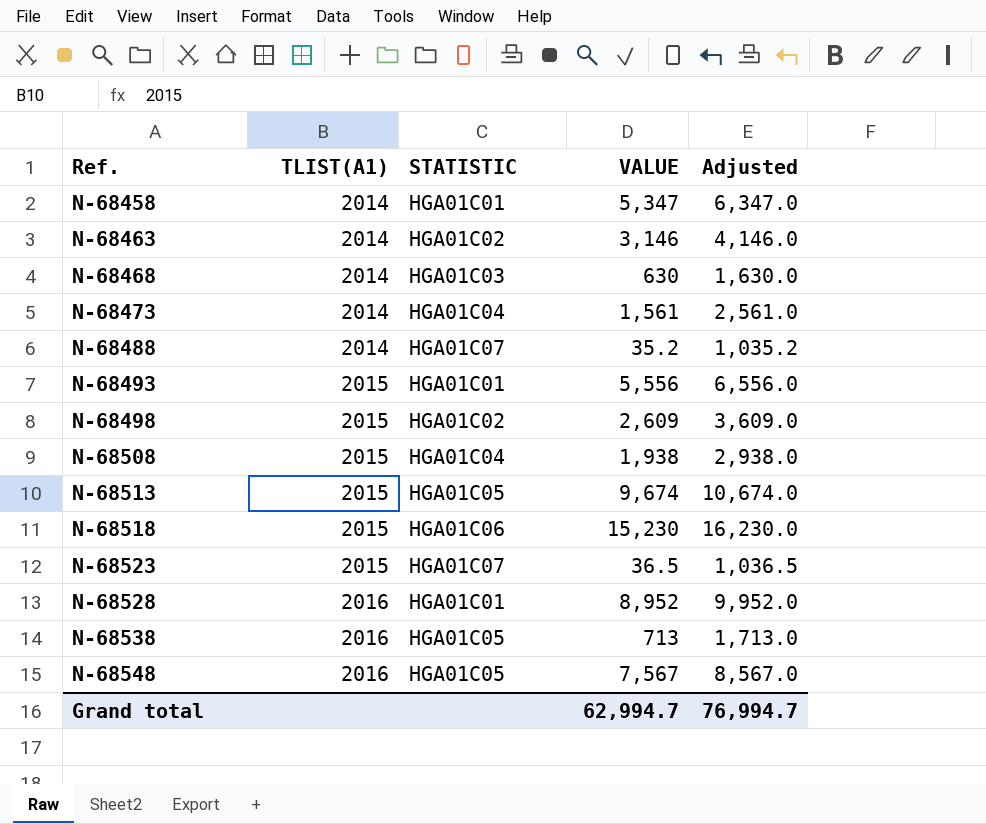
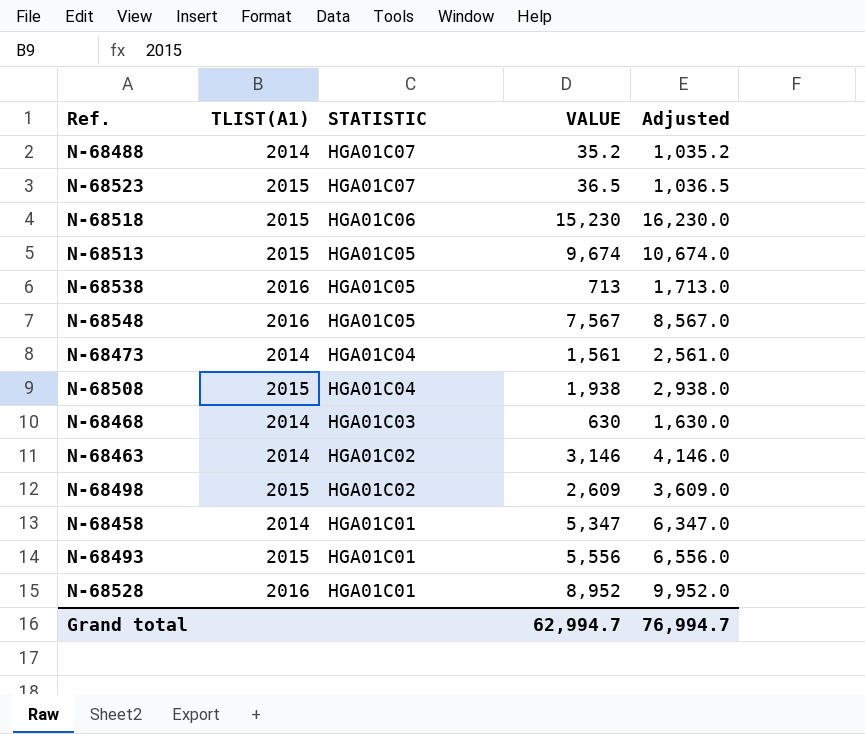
row order: Ref. ascending -> STATISTIC descending

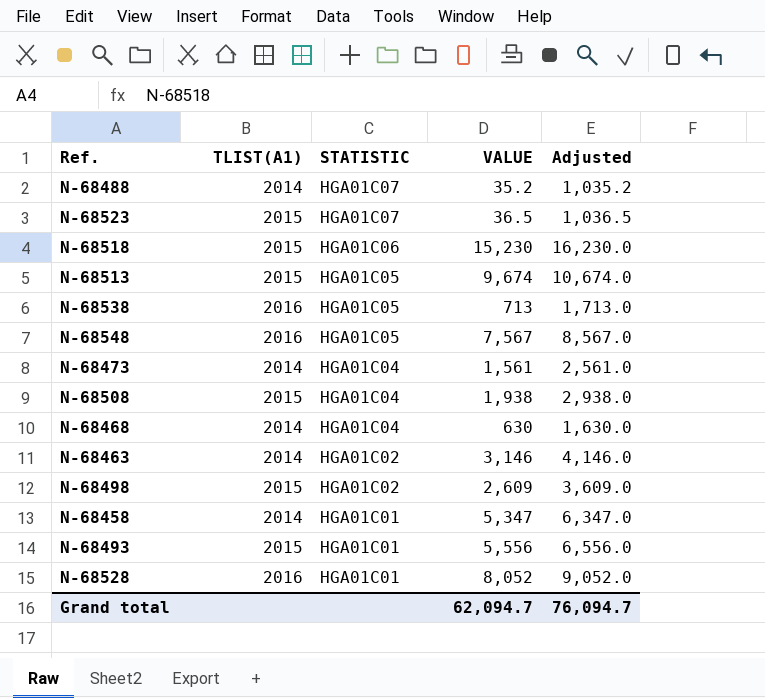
N-68468 | STATISTIC: HGA01C03 -> HGA01C04
N-68528 | VALUE: 8,952 -> 8,052
N-68528 | Adjusted: 9,952.0 -> 9,052.0
Grand total | VALUE: 62,994.7 -> 62,094.7
Grand total | Adjusted: 76,994.7 -> 76,094.7

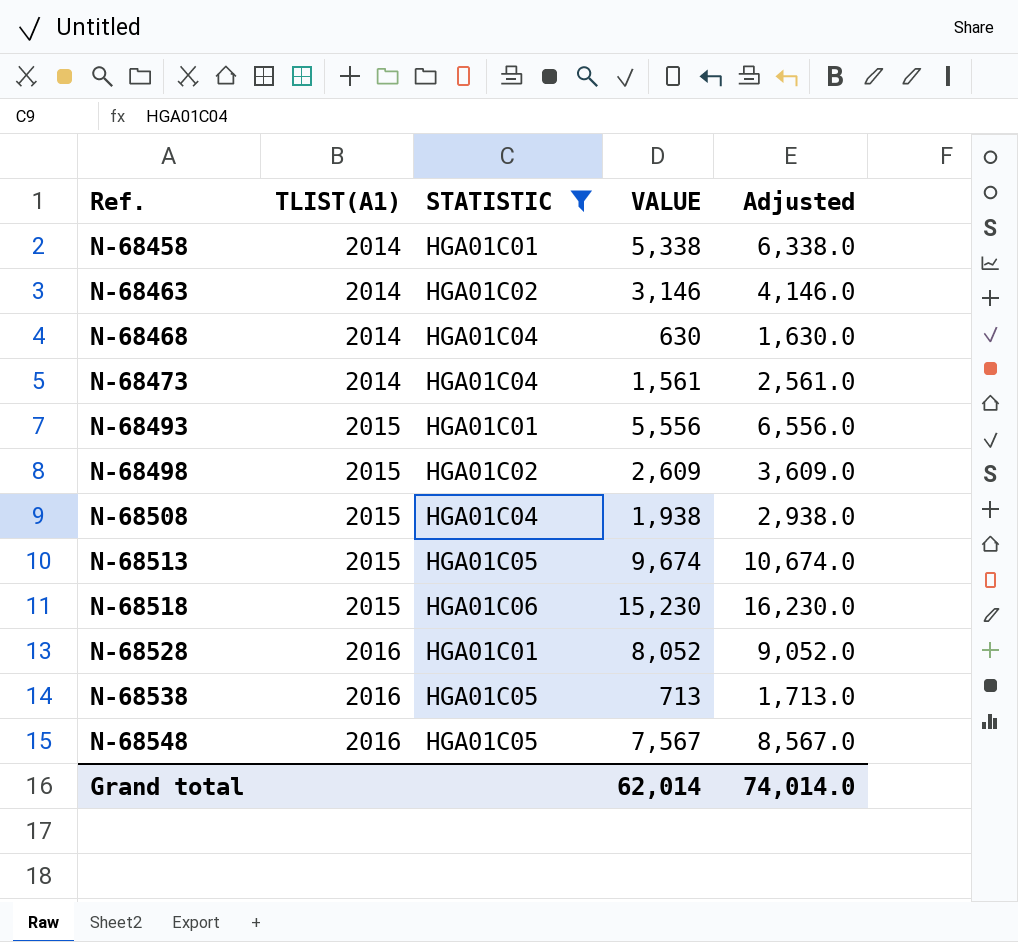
filter: none -> STATISTIC != HGA01C07
row order: STATISTIC descending -> Ref. ascending
N-68458 | VALUE: 5,347 -> 5,338
N-68458 | Adjusted: 6,347.0 -> 6,338.0
Grand total | VALUE: 62,094.7 -> 62,014
Grand total | Adjusted: 76,094.7 -> 74,014.0

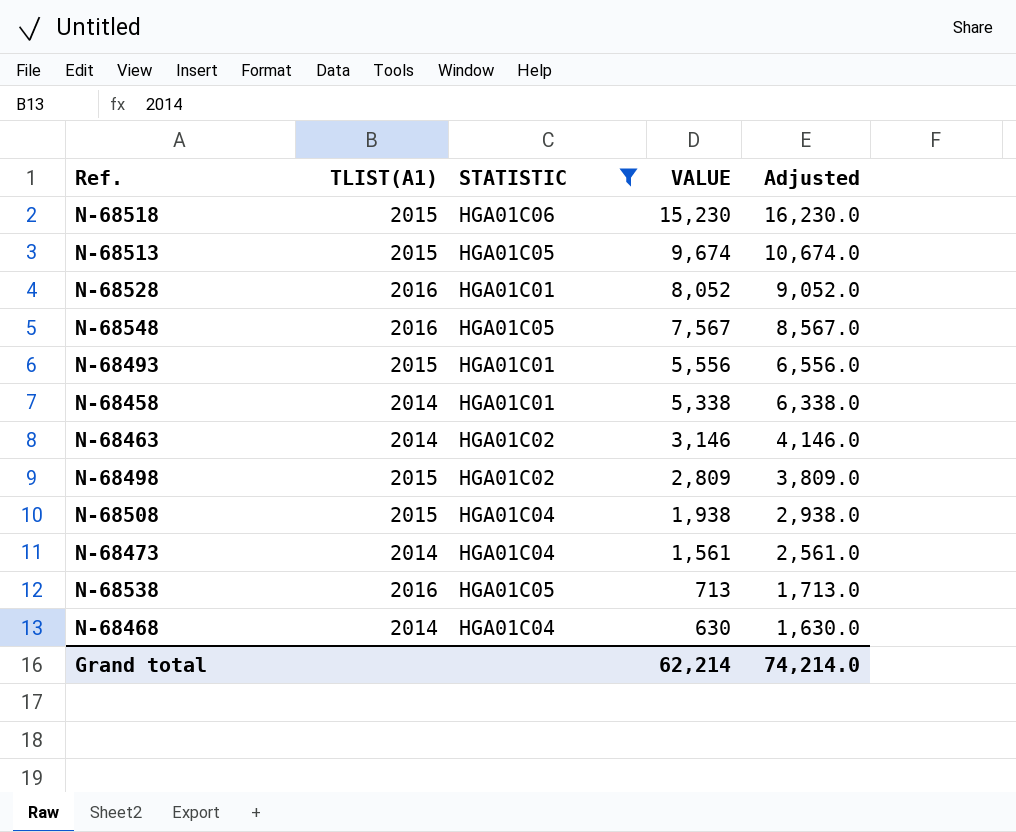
row order: Ref. ascending -> VALUE descending
N-68498 | VALUE: 2,609 -> 2,809
N-68498 | Adjusted: 3,609.0 -> 3,809.0
Grand total | VALUE: 62,014 -> 62,214
Grand total | Adjusted: 74,014.0 -> 74,214.0

